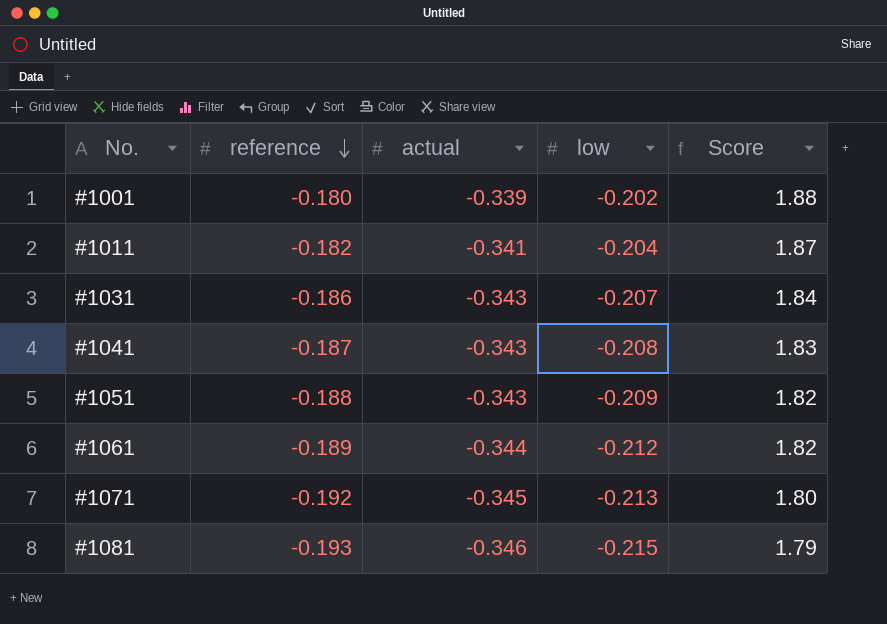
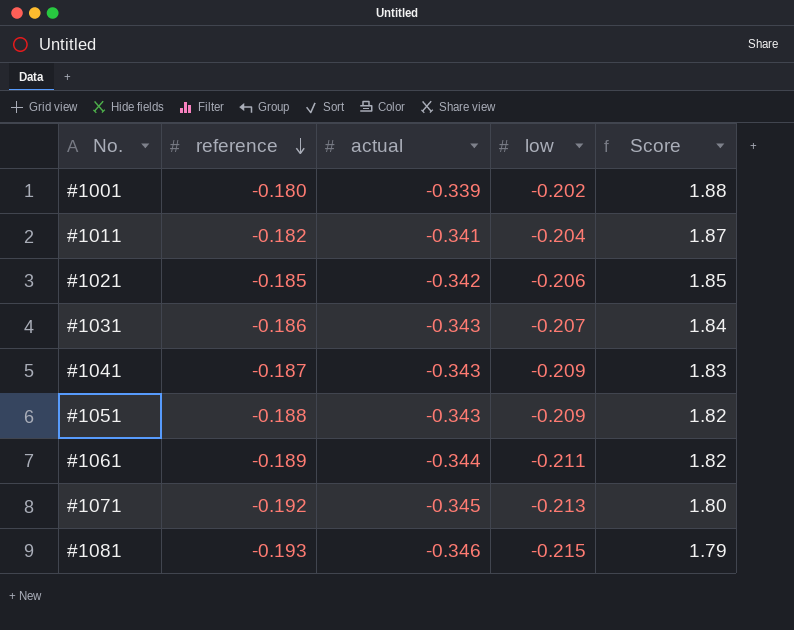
row #1021: none -> -0.185 | -0.342 | -0.206 | 1.85
#1041 | low: -0.208 -> -0.209
#1061 | low: -0.212 -> -0.211

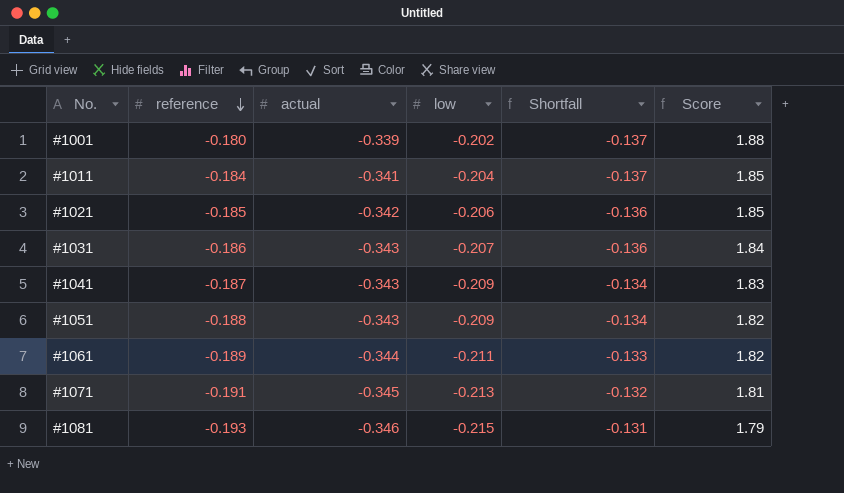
column Shortfall | formula: none -> [actual] - [low]
#1011 | reference: -0.182 -> -0.184
#1011 | Score: 1.87 -> 1.85
#1071 | reference: -0.192 -> -0.191
#1071 | Score: 1.80 -> 1.81

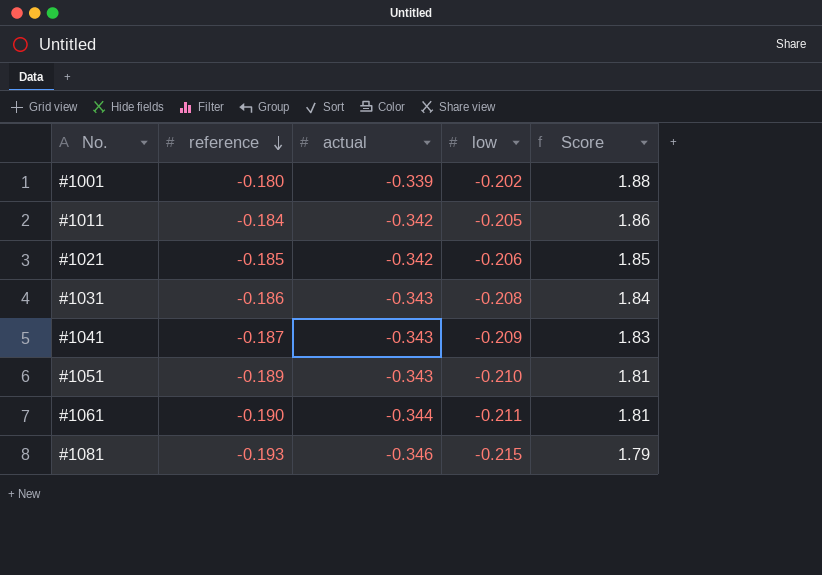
column Shortfall | formula: [actual] - [low] -> none
row #1071: -0.191 | -0.345 | -0.213 | -0.132 | 1.81 -> none
#1011 | actual: -0.341 -> -0.342
#1011 | low: -0.204 -> -0.205
#1011 | Score: 1.85 -> 1.86
#1031 | low: -0.207 -> -0.208
#1051 | reference: -0.188 -> -0.189
#1051 | low: -0.209 -> -0.210
#1051 | Score: 1.82 -> 1.81
#1061 | reference: -0.189 -> -0.190
#1061 | Score: 1.82 -> 1.81

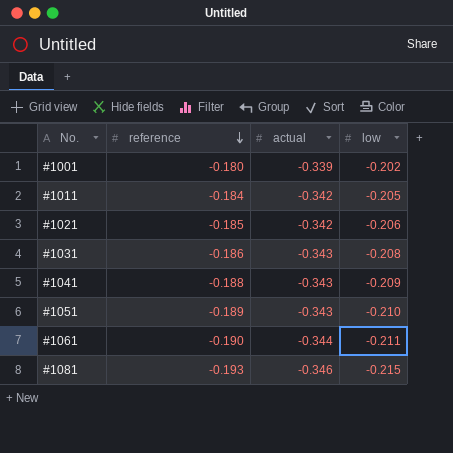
column Score | formula: [actual] / [reference] -> none
#1041 | reference: -0.187 -> -0.188

